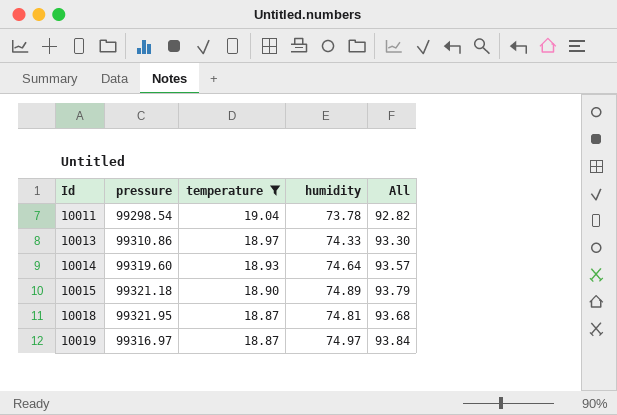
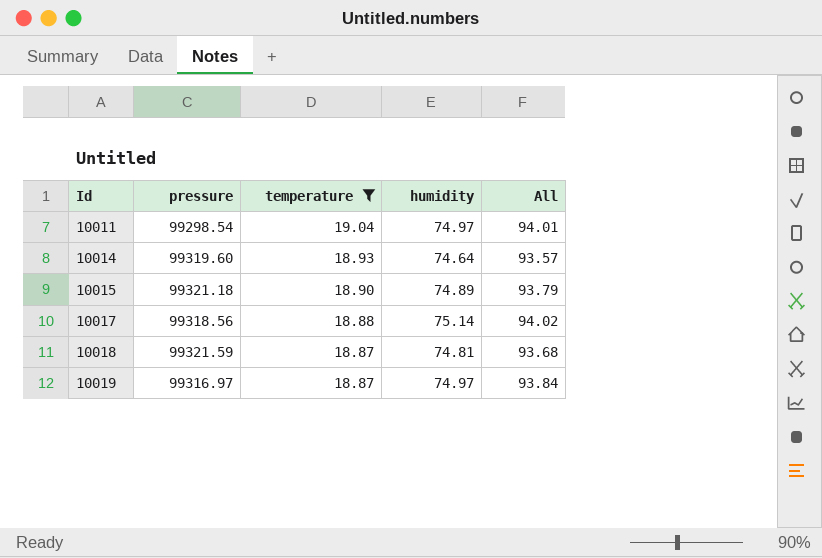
row 10013: 99310.86 | 18.97 | 74.33 | 93.30 -> none
10011 | humidity: 73.78 -> 74.97
10011 | All: 92.82 -> 94.01
row 10017: none -> 99318.56 | 18.88 | 75.14 | 94.02
10018 | pressure: 99321.95 -> 99321.59

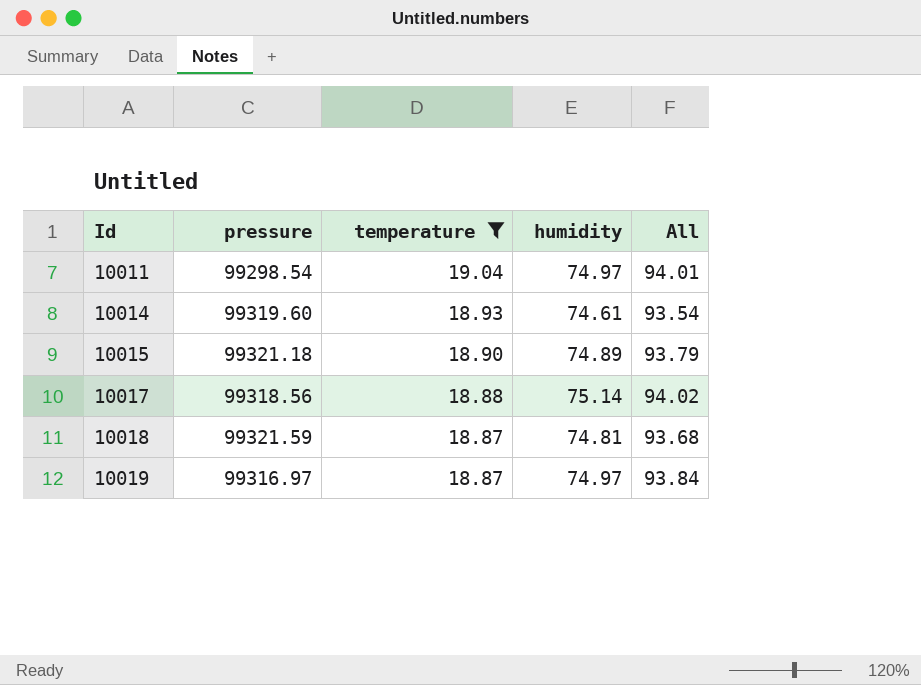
10014 | humidity: 74.64 -> 74.61
10014 | All: 93.57 -> 93.54

